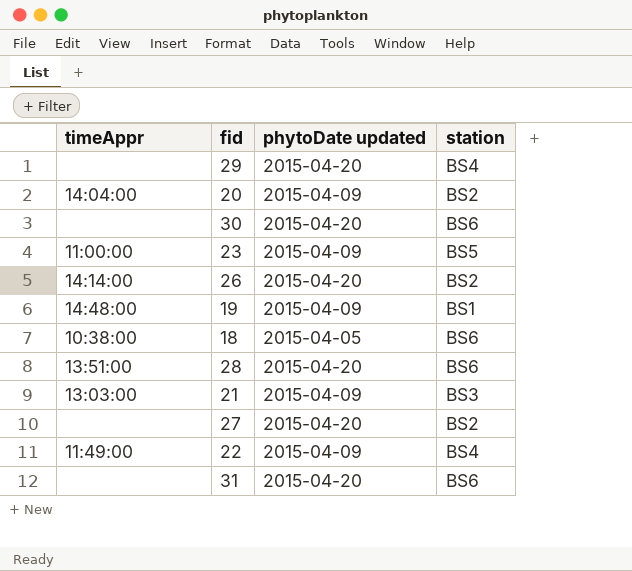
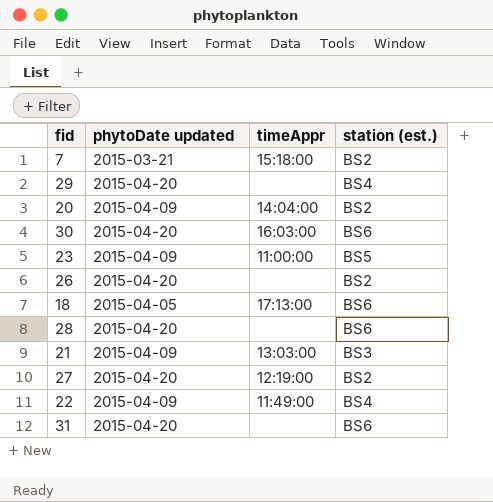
column timeAppr | position: 1 -> 3
column name: station -> station (est.)
row 19: 14:48:00 | 2015-04-09 | BS1 -> none
row 7: none -> 2015-03-21 | 15:18:00 | BS2
30 | timeAppr: none -> 16:03:00
26 | timeAppr: 14:14:00 -> none
18 | timeAppr: 10:38:00 -> 17:13:00
28 | timeAppr: 13:51:00 -> none
27 | timeAppr: none -> 12:19:00

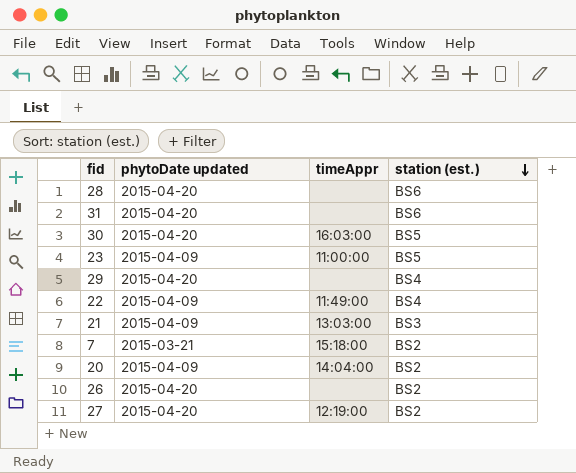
row order: none -> station (est.) descending
row 18: 2015-04-05 | 17:13:00 | BS6 -> none
30 | station (est.): BS6 -> BS5

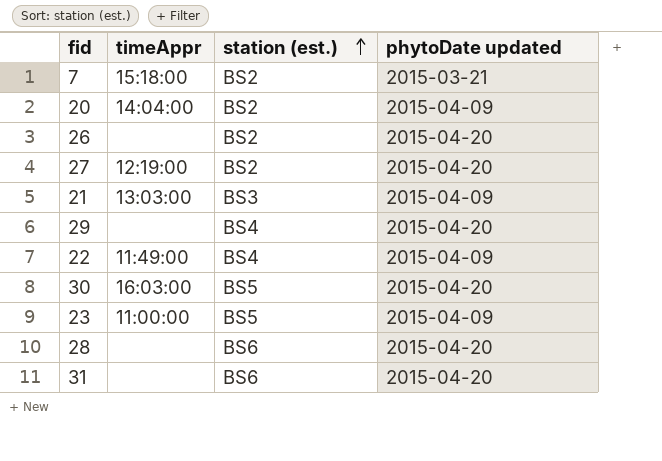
row order: station (est.) descending -> station (est.) ascending
column phytoDate updated | position: 2 -> 4

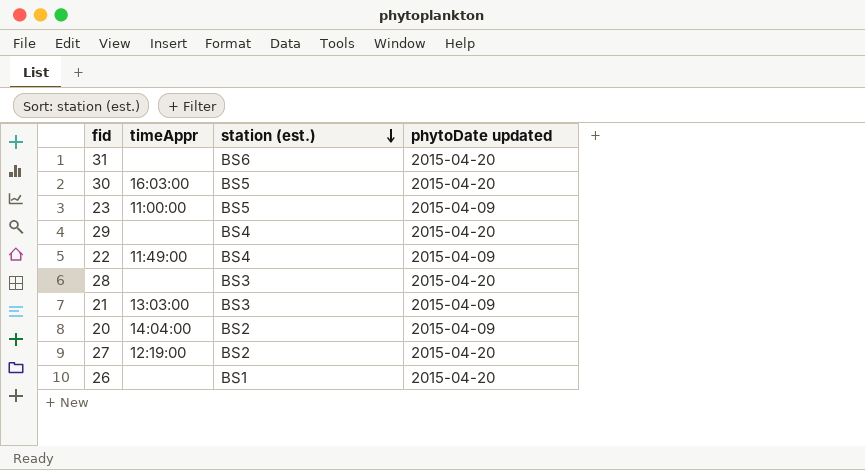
row order: station (est.) ascending -> station (est.) descending
row 7: 15:18:00 | BS2 | 2015-03-21 -> none
28 | station (est.): BS6 -> BS3
26 | station (est.): BS2 -> BS1

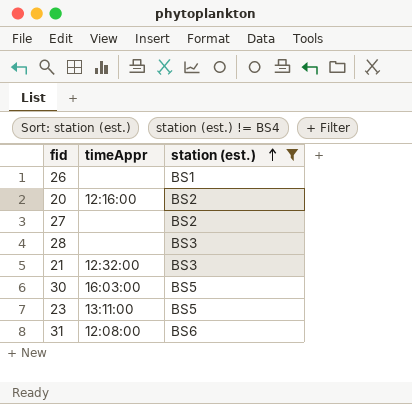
filter: none -> station (est.) != BS4
row order: station (est.) descending -> station (est.) ascending
column phytoDate updated | position: 4 -> none
20 | timeAppr: 14:04:00 -> 12:16:00
27 | timeAppr: 12:19:00 -> none
21 | timeAppr: 13:03:00 -> 12:32:00
23 | timeAppr: 11:00:00 -> 13:11:00
31 | timeAppr: none -> 12:08:00

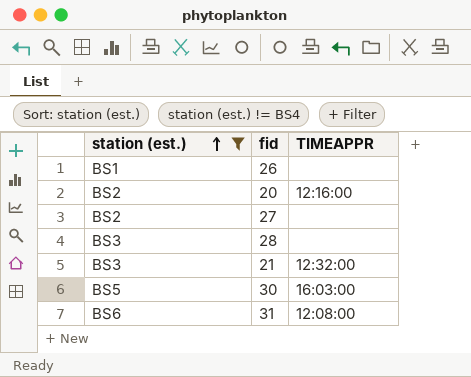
column station (est.) | position: 3 -> 1
column name: timeAppr -> TIMEAPPR
row 23: 13:11:00 | BS5 -> none

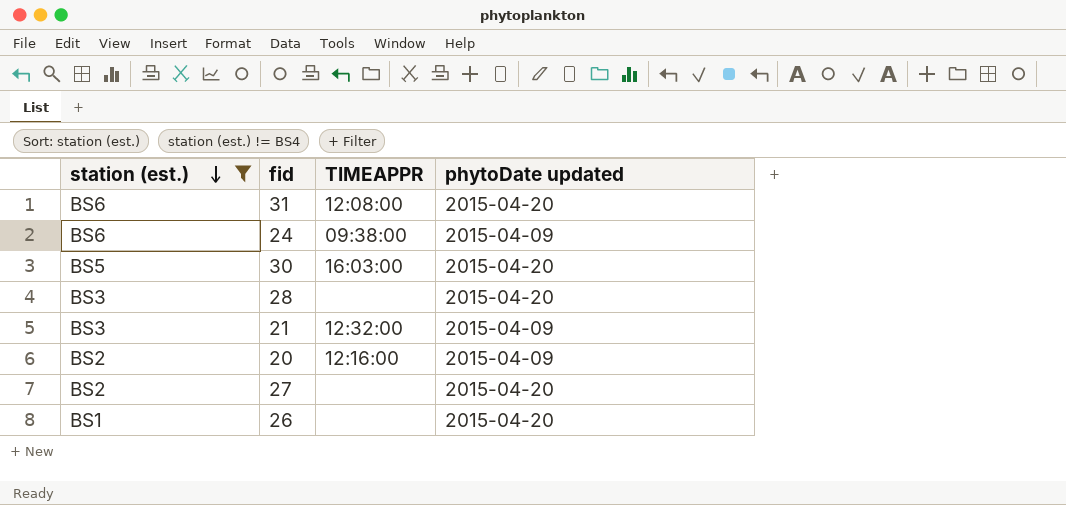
row order: station (est.) ascending -> station (est.) descending
column phytoDate updated | position: none -> 4
row 24: none -> BS6 | 09:38:00 | 2015-04-09

